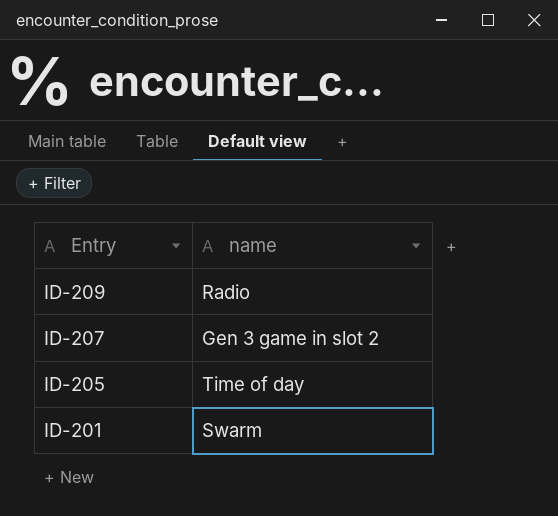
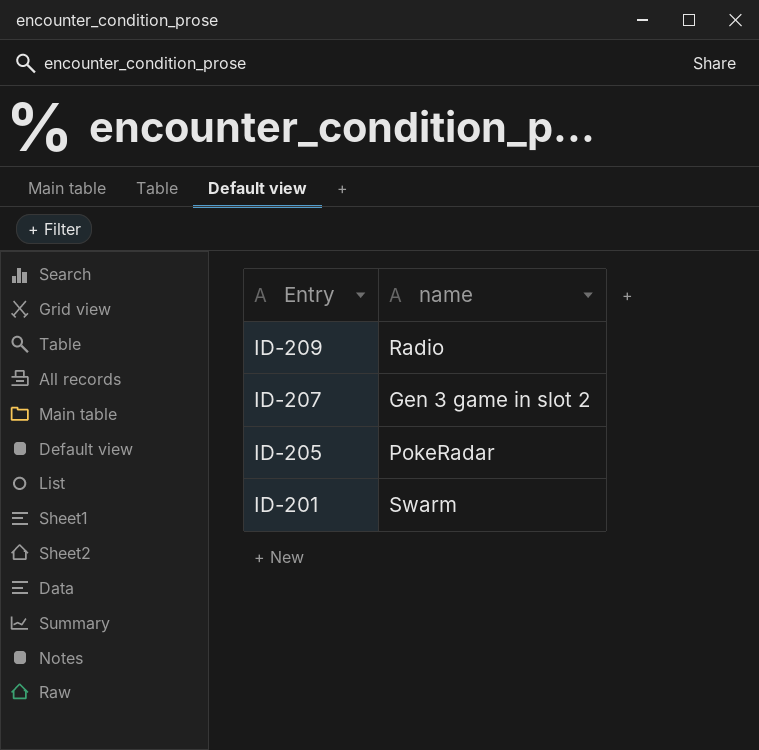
ID-205 | name: Time of day -> PokeRadar

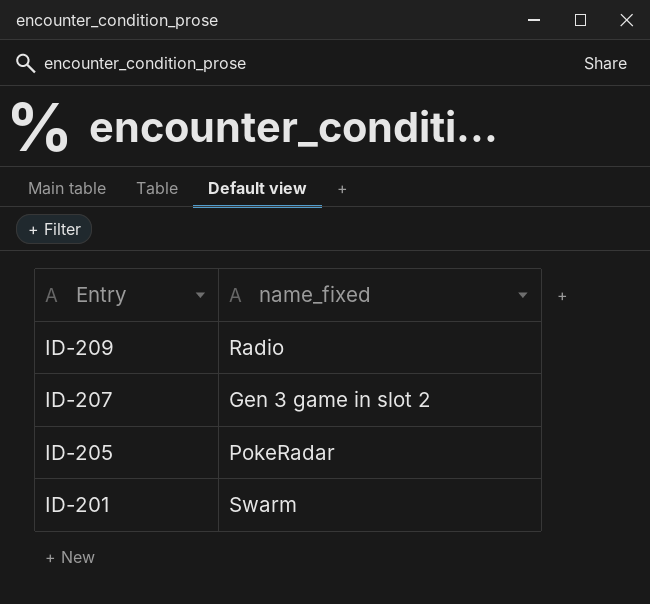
column name: name -> name_fixed

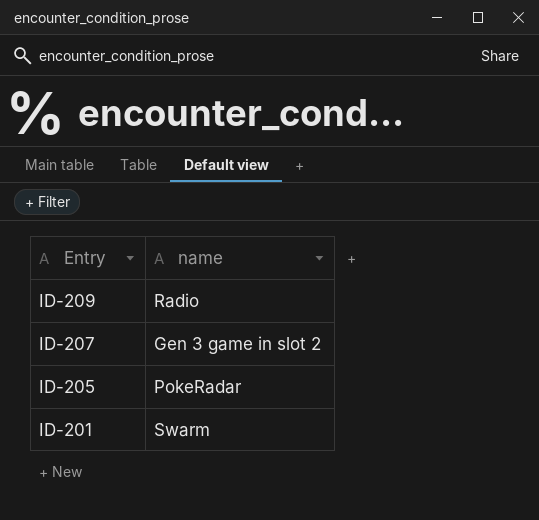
column name: name_fixed -> name

